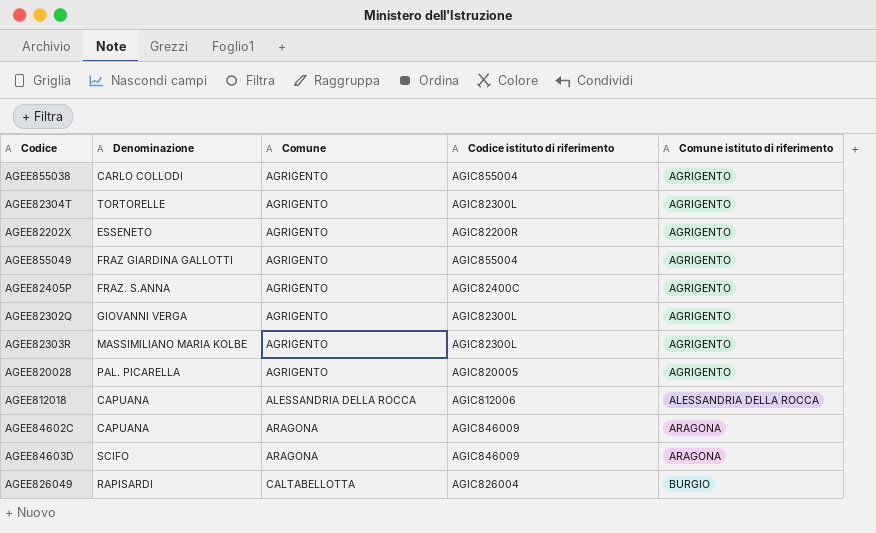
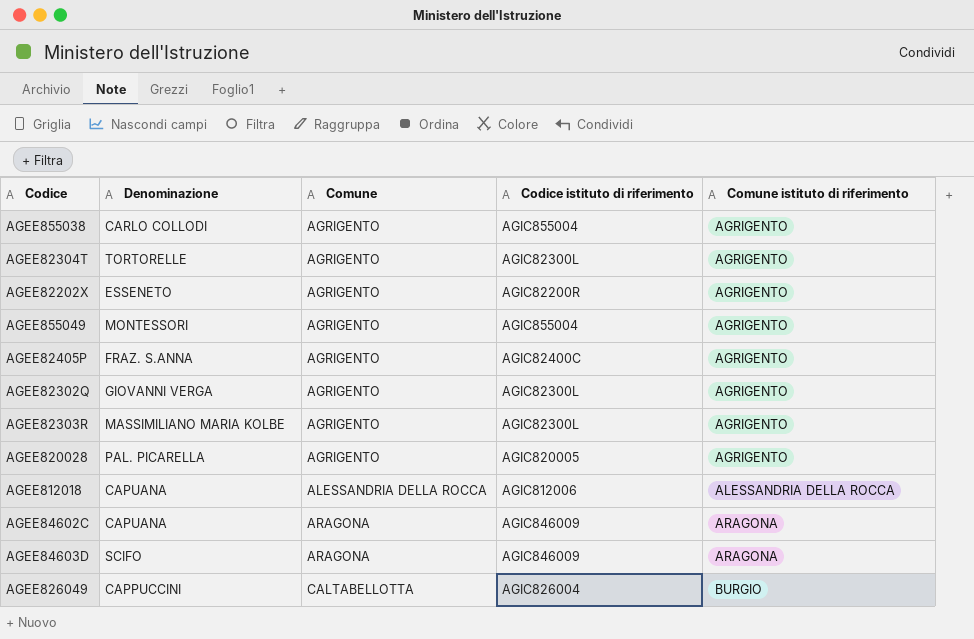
AGEE855049 | Denominazione: FRAZ GIARDINA GALLOTTI -> MONTESSORI
AGEE826049 | Denominazione: RAPISARDI -> CAPPUCCINI

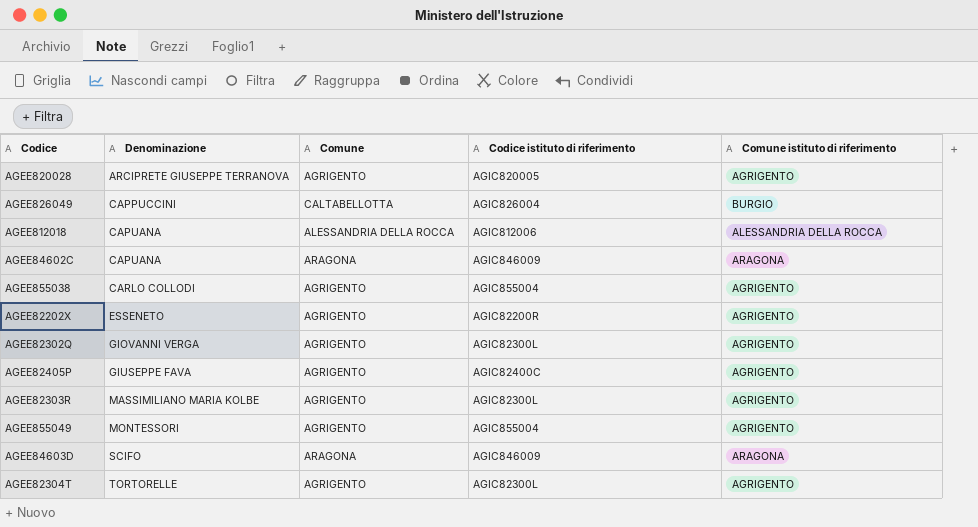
row order: Comune ascending -> Denominazione ascending
AGEE820028 | Denominazione: PAL. PICARELLA -> ARCIPRETE GIUSEPPE TERRANOVA
AGEE82405P | Denominazione: FRAZ. S.ANNA -> GIUSEPPE FAVA

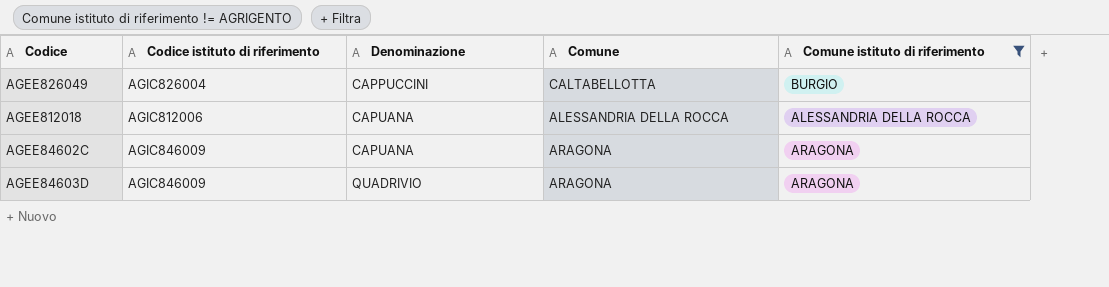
filter: none -> Comune istituto di riferimento != AGRIGENTO
column Codice istituto di riferimento | position: 4 -> 2
AGEE84603D | Denominazione: SCIFO -> QUADRIVIO

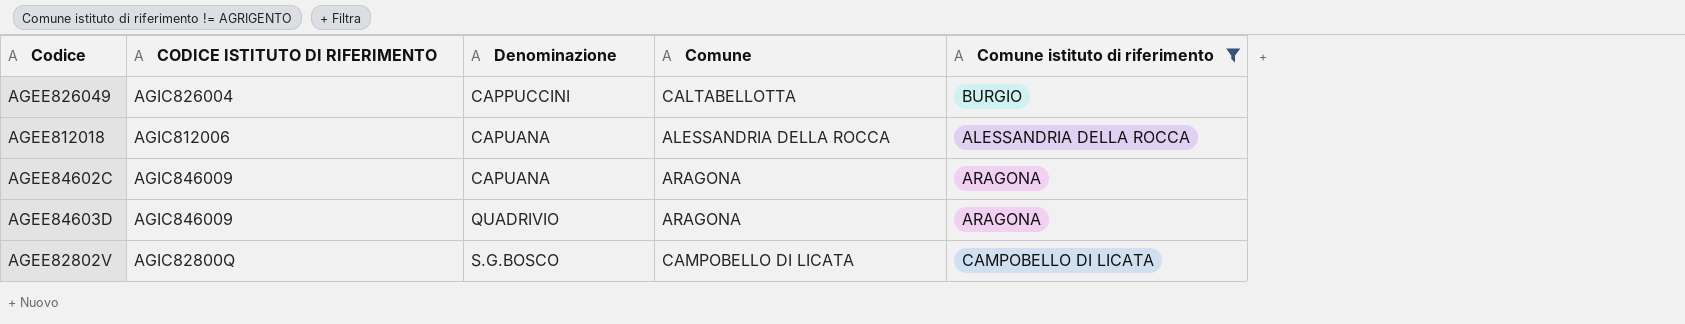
column name: Codice istituto di riferimento -> CODICE ISTITUTO DI RIFERIMENTO
row AGEE82802V: none -> AGIC82800Q | S.G.BOSCO | CAMPOBELLO DI LICATA | CAMPOBELLO DI LICATA

